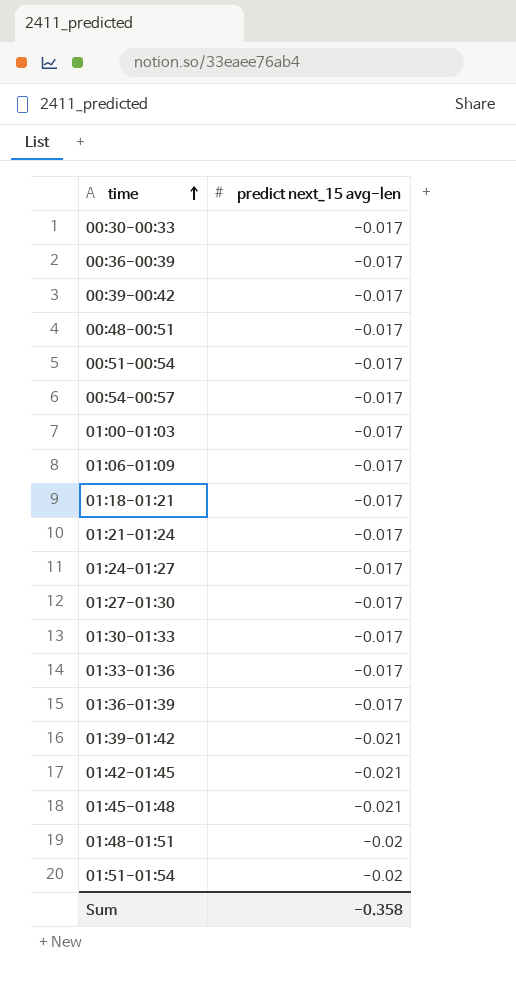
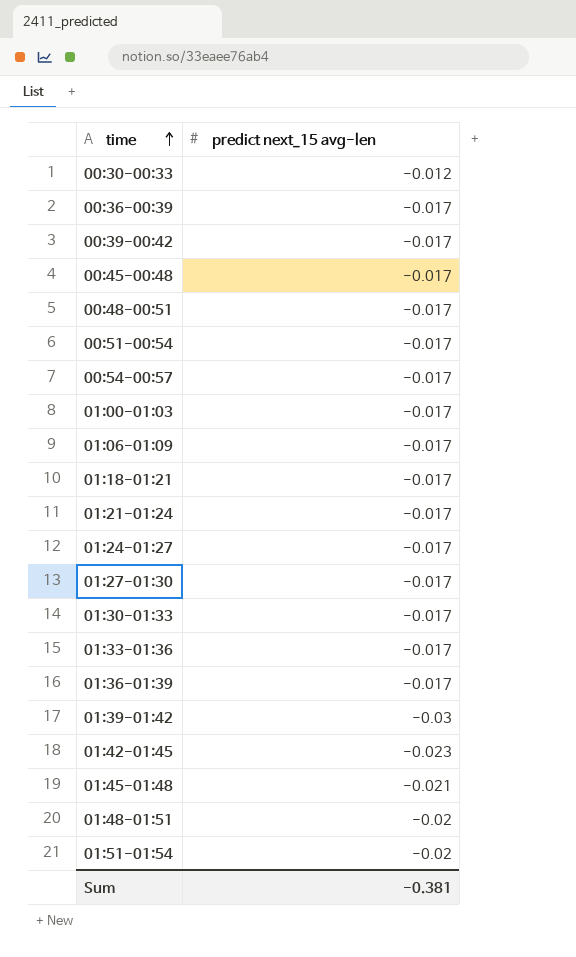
00:30-00:33 | predict next_15 avg-len: -0.017 -> -0.012
row 00:45-00:48: none -> -0.017
01:39-01:42 | predict next_15 avg-len: -0.021 -> -0.03
01:42-01:45 | predict next_15 avg-len: -0.021 -> -0.023
Sum | predict next_15 avg-len: -0.358 -> -0.381

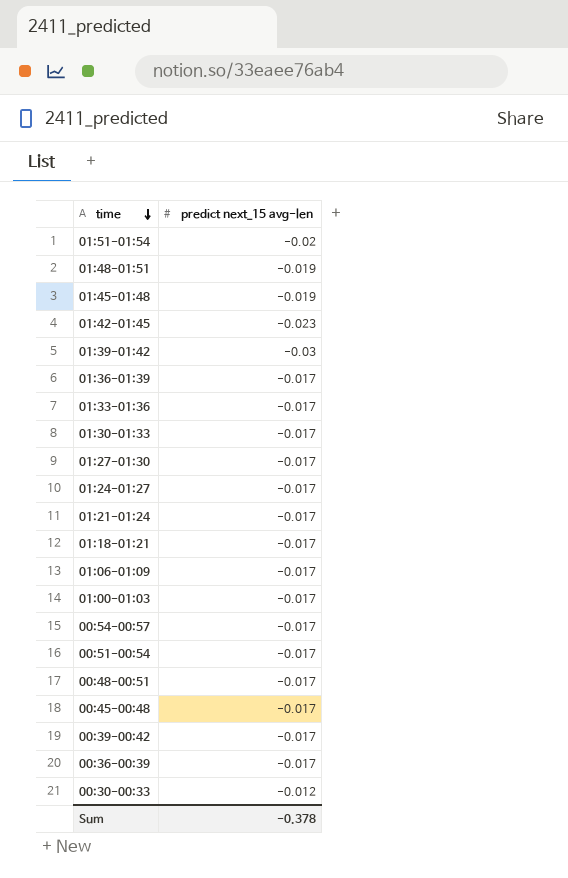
row order: time ascending -> time descending
01:48-01:51 | predict next_15 avg-len: -0.02 -> -0.019
01:45-01:48 | predict next_15 avg-len: -0.021 -> -0.019
Sum | predict next_15 avg-len: -0.381 -> -0.378

